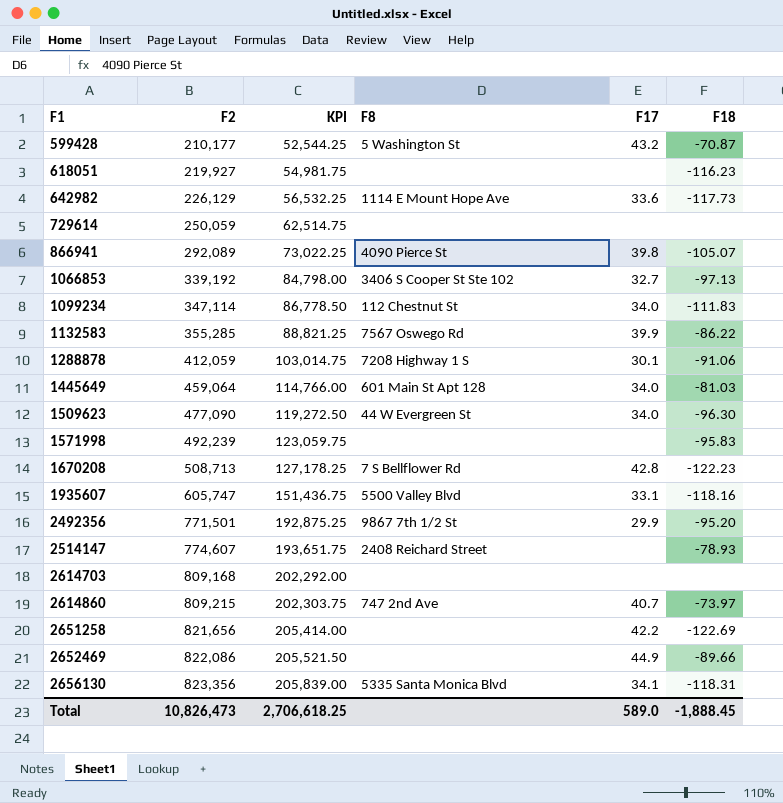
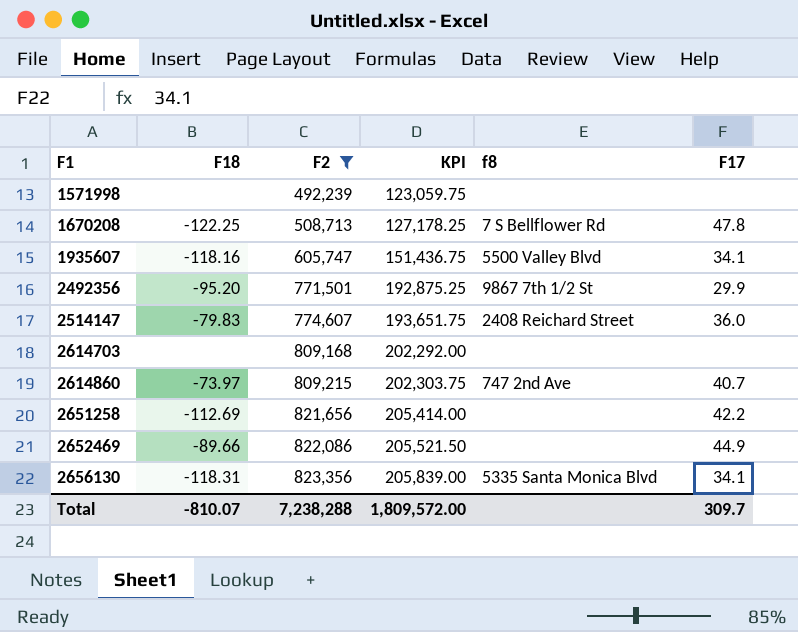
filter: none -> F2 >= 492,239
column F18 | position: 6 -> 2
column name: F8 -> f8
1571998 | F18: -95.83 -> none
1670208 | F18: -122.23 -> -122.25
1670208 | F17: 42.8 -> 47.8
1935607 | F17: 33.1 -> 34.1
2514147 | F18: -78.93 -> -79.83
2514147 | F17: none -> 36.0
2651258 | F18: -122.69 -> -112.69
Total | F18: -1,888.45 -> -810.07
Total | F2: 10,826,473 -> 7,238,288
Total | KPI: 2,706,618.25 -> 1,809,572.00
Total | F17: 589.0 -> 309.7

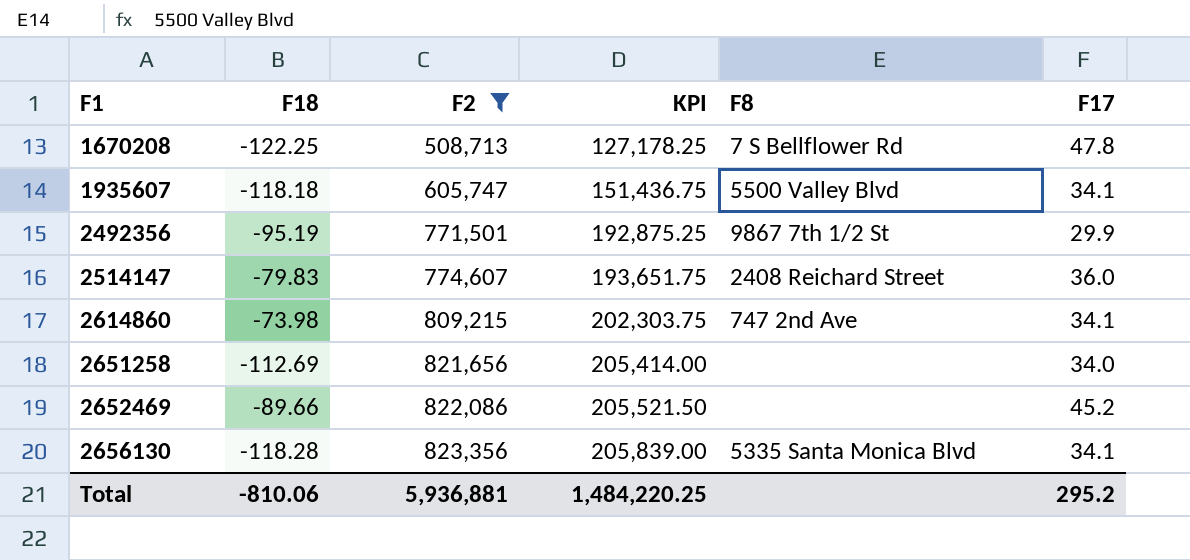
column name: f8 -> F8
row 1571998: none | 492,239 | 123,059.75 | none | none -> none
row 2614703: none | 809,168 | 202,292.00 | none | none -> none
1935607 | F18: -118.16 -> -118.18
2492356 | F18: -95.20 -> -95.19
2614860 | F18: -73.97 -> -73.98
2614860 | F17: 40.7 -> 34.1
2651258 | F17: 42.2 -> 34.0
2652469 | F17: 44.9 -> 45.2
2656130 | F18: -118.31 -> -118.28
Total | F18: -810.07 -> -810.06
Total | F2: 7,238,288 -> 5,936,881
Total | KPI: 1,809,572.00 -> 1,484,220.25
Total | F17: 309.7 -> 295.2

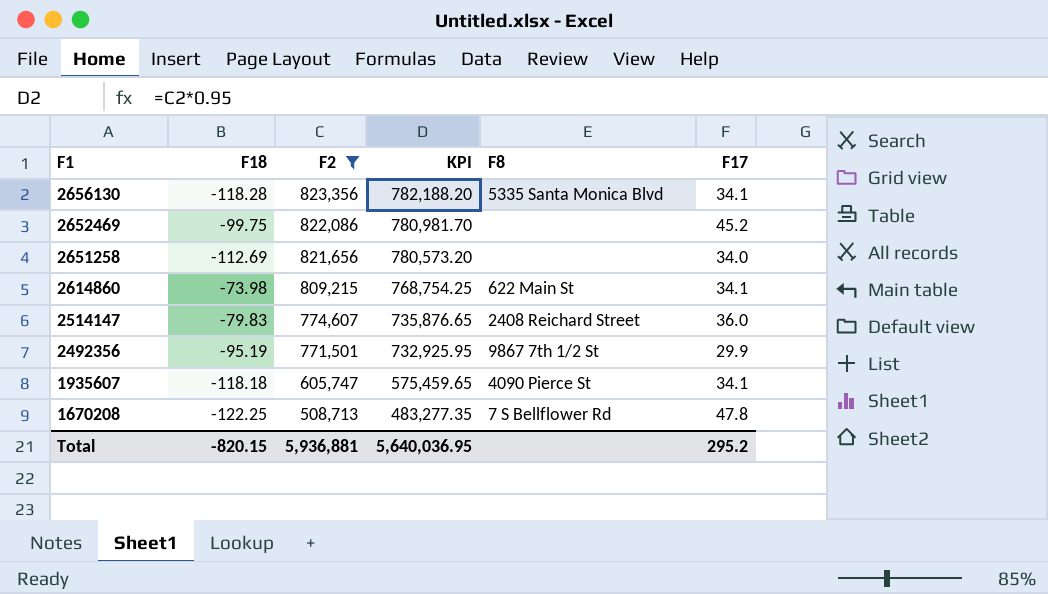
row order: F1 ascending -> F1 descending
column KPI | formula: [F2] * 0.25 -> [F2] * 0.95
2652469 | F18: -89.66 -> -99.75
2614860 | F8: 747 2nd Ave -> 622 Main St
1935607 | F8: 5500 Valley Blvd -> 4090 Pierce St
Total | F18: -810.06 -> -820.15
Total | KPI: 1,484,220.25 -> 5,640,036.95

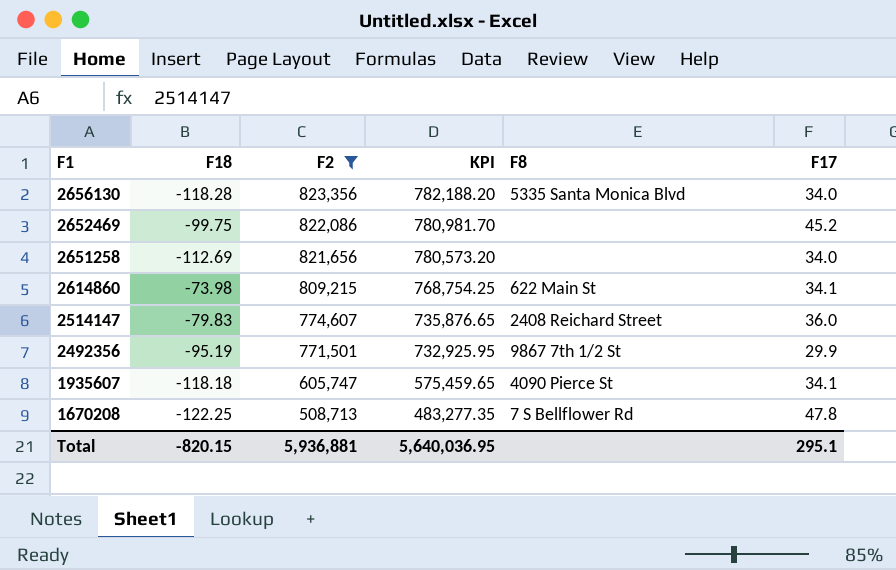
2656130 | F17: 34.1 -> 34.0
Total | F17: 295.2 -> 295.1

